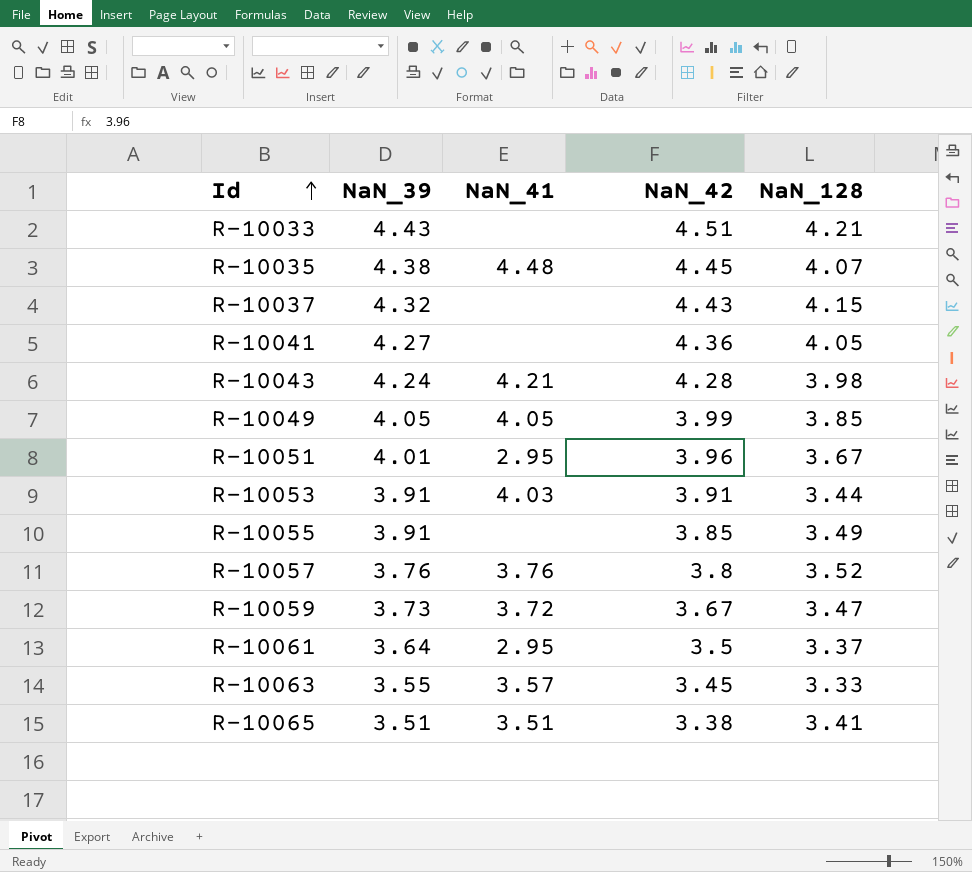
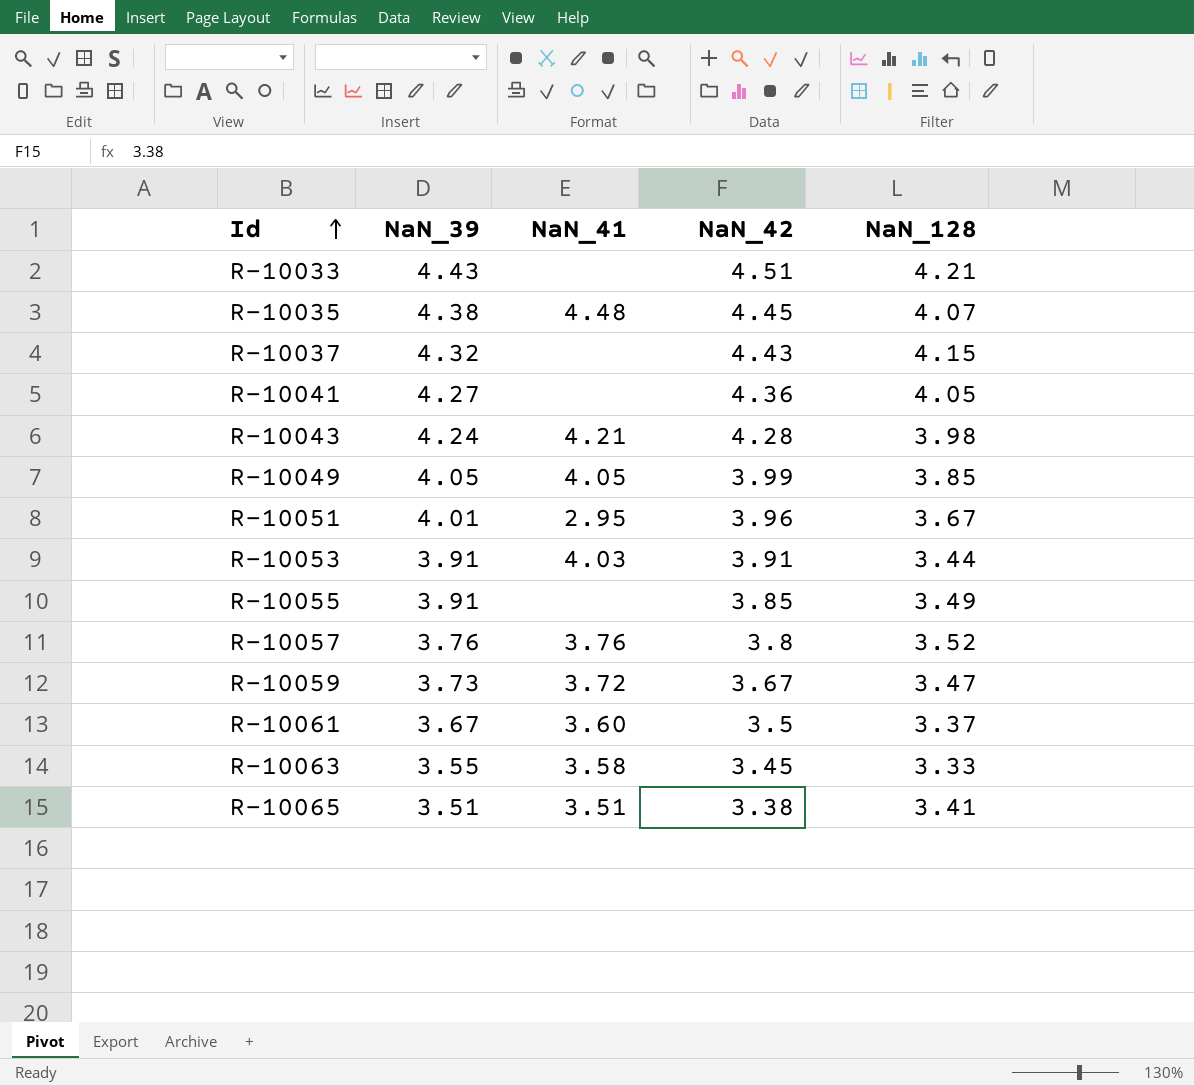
R-10061 | NaN_39: 3.64 -> 3.67
R-10061 | NaN_41: 2.95 -> 3.60
R-10063 | NaN_41: 3.57 -> 3.58

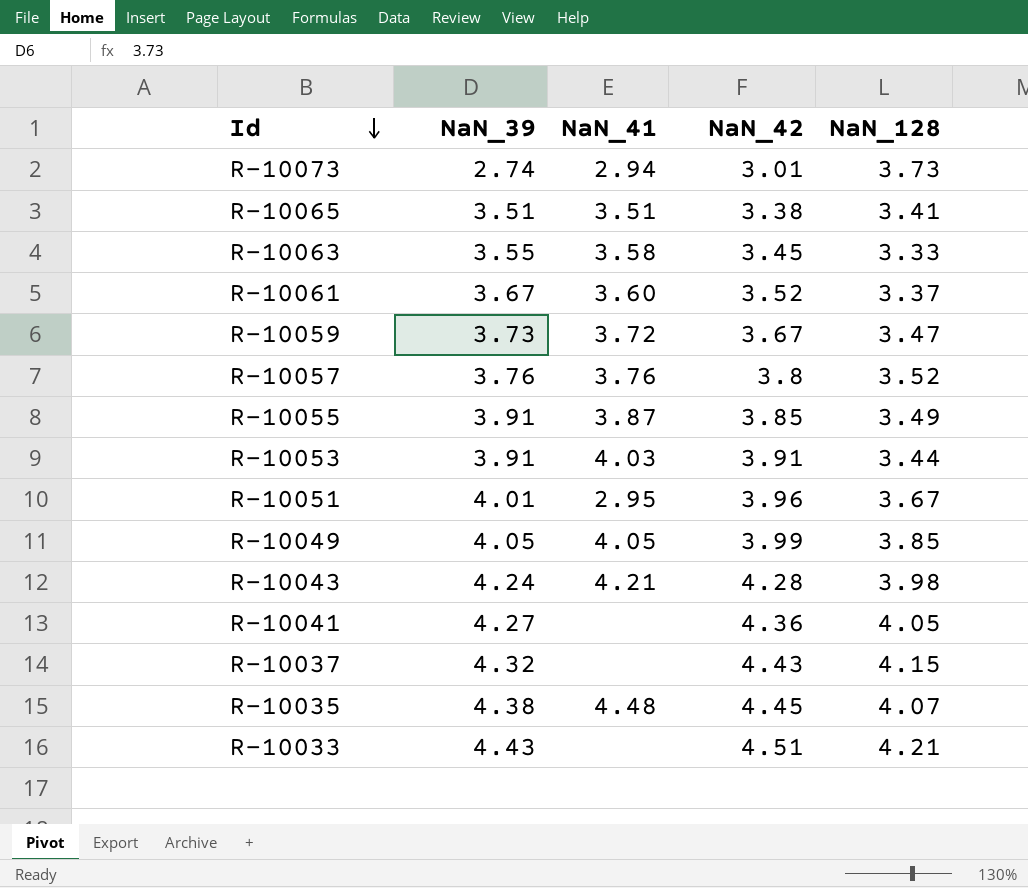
row order: Id ascending -> Id descending
row R-10073: none -> 2.74 | 2.94 | 3.01 | 3.73
R-10061 | NaN_42: 3.5 -> 3.52
R-10055 | NaN_41: none -> 3.87

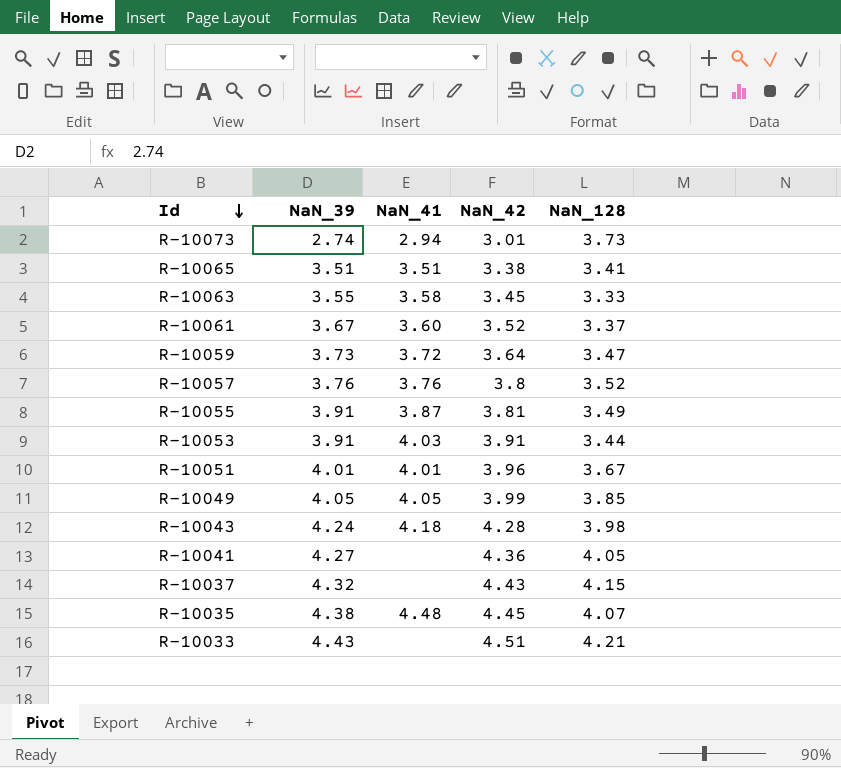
R-10059 | NaN_42: 3.67 -> 3.64
R-10055 | NaN_42: 3.85 -> 3.81
R-10051 | NaN_41: 2.95 -> 4.01
R-10043 | NaN_41: 4.21 -> 4.18

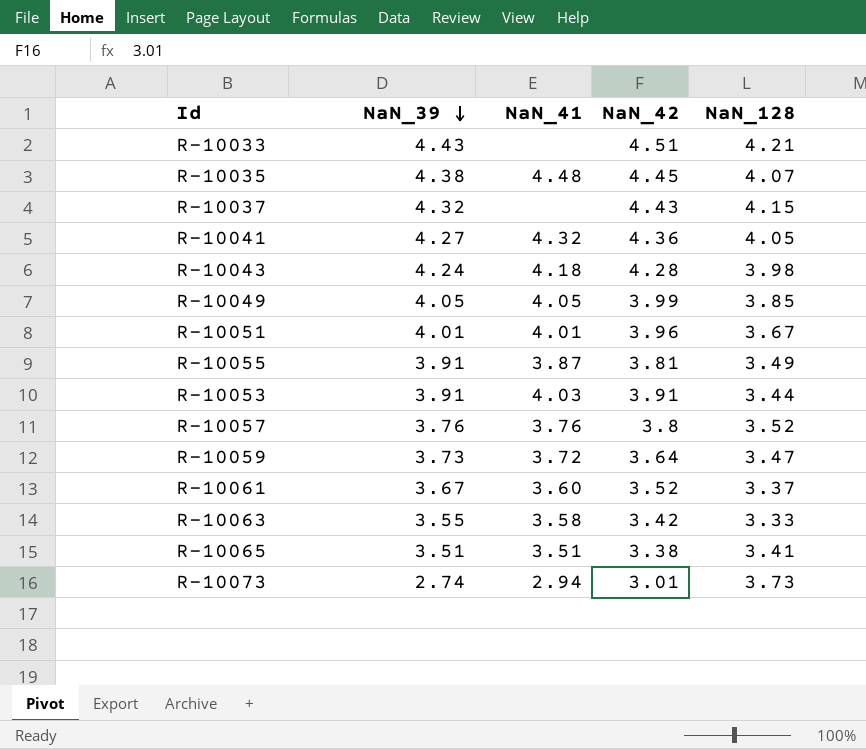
row order: Id descending -> NaN_39 descending
R-10041 | NaN_41: none -> 4.32
R-10063 | NaN_42: 3.45 -> 3.42

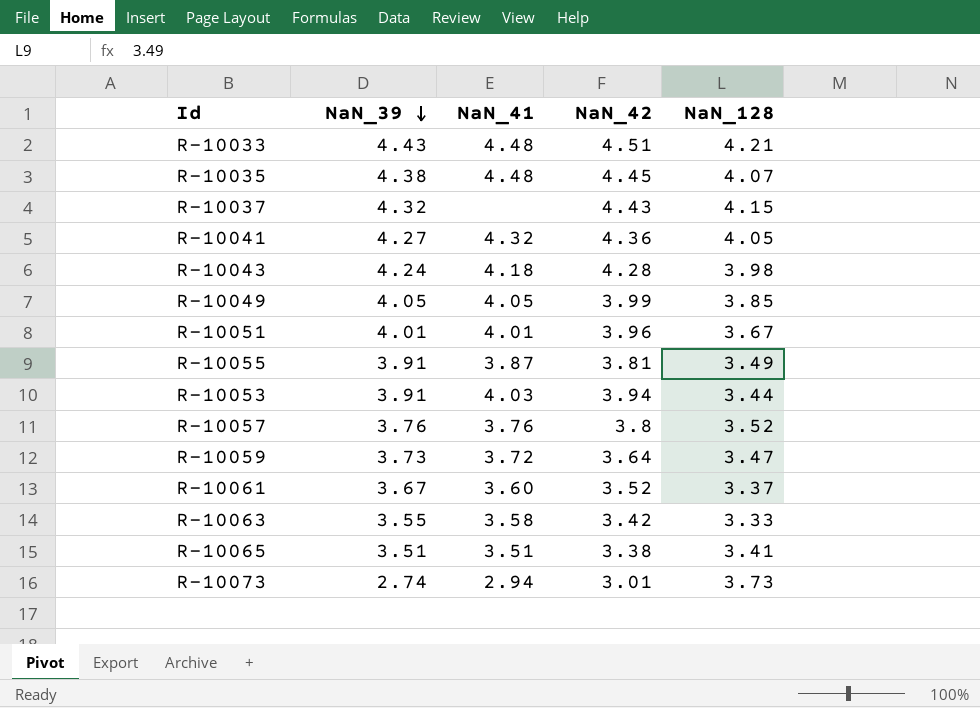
R-10033 | NaN_41: none -> 4.48
R-10053 | NaN_42: 3.91 -> 3.94

